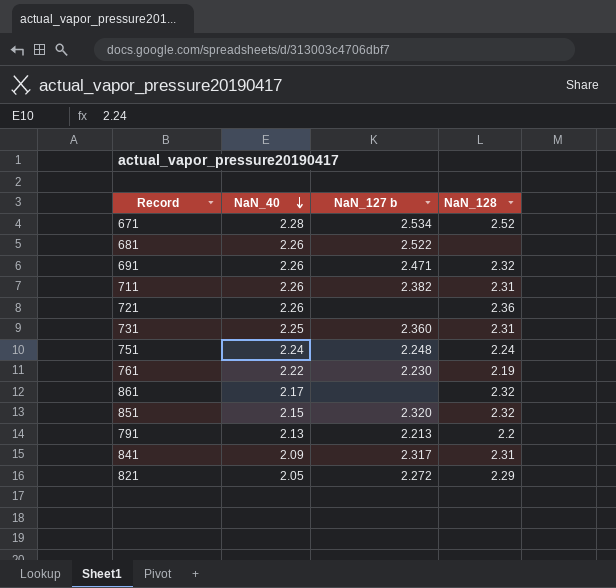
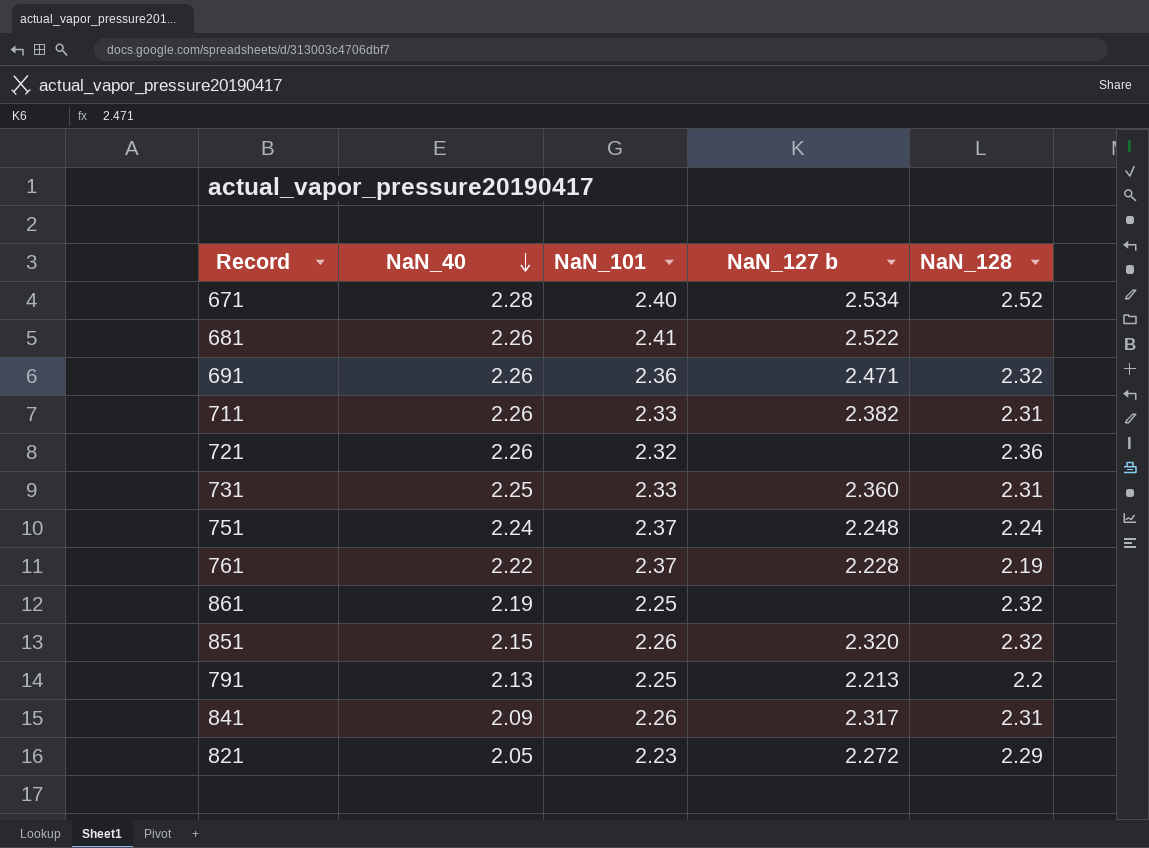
column NaN_101 | position: none -> 3
761 | NaN_127 b: 2.230 -> 2.228
861 | NaN_40: 2.17 -> 2.19

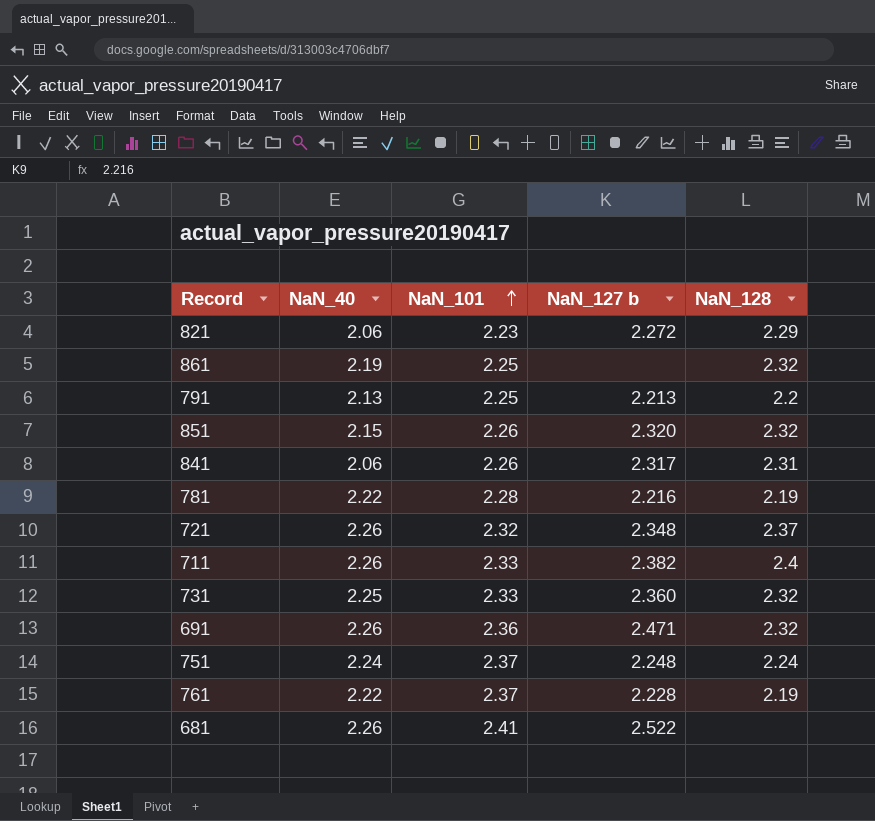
row order: NaN_40 descending -> NaN_101 ascending
row 671: 2.28 | 2.40 | 2.534 | 2.52 -> none
821 | NaN_40: 2.05 -> 2.06
841 | NaN_40: 2.09 -> 2.06
row 781: none -> 2.22 | 2.28 | 2.216 | 2.19
721 | NaN_127 b: none -> 2.348
721 | NaN_128: 2.36 -> 2.37
711 | NaN_128: 2.31 -> 2.4
731 | NaN_128: 2.31 -> 2.32

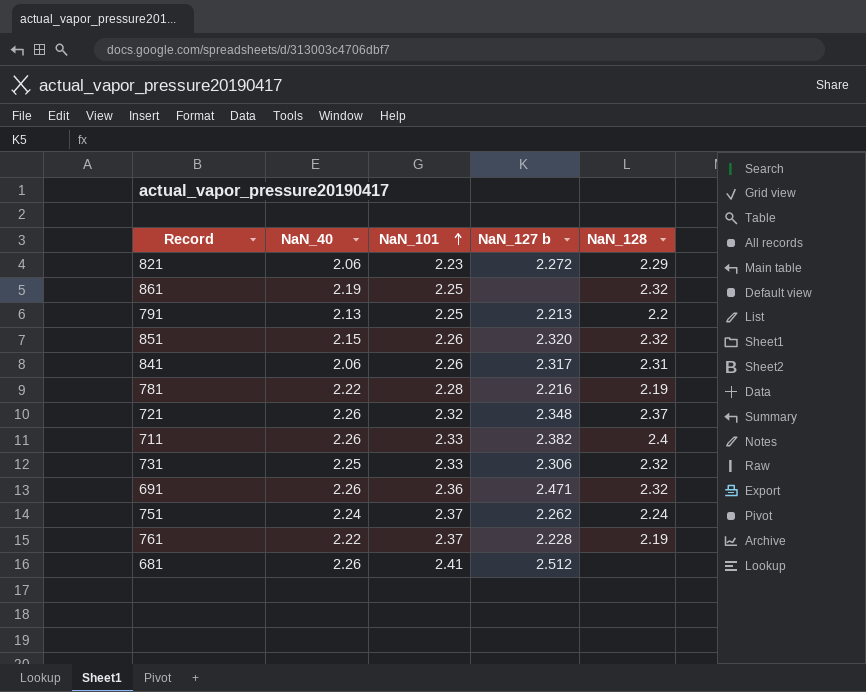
731 | NaN_127 b: 2.360 -> 2.306
751 | NaN_127 b: 2.248 -> 2.262
681 | NaN_127 b: 2.522 -> 2.512

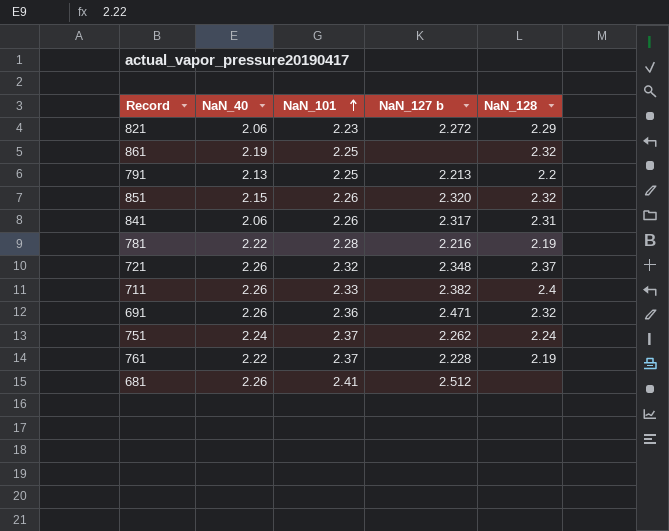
row 731: 2.25 | 2.33 | 2.306 | 2.32 -> none

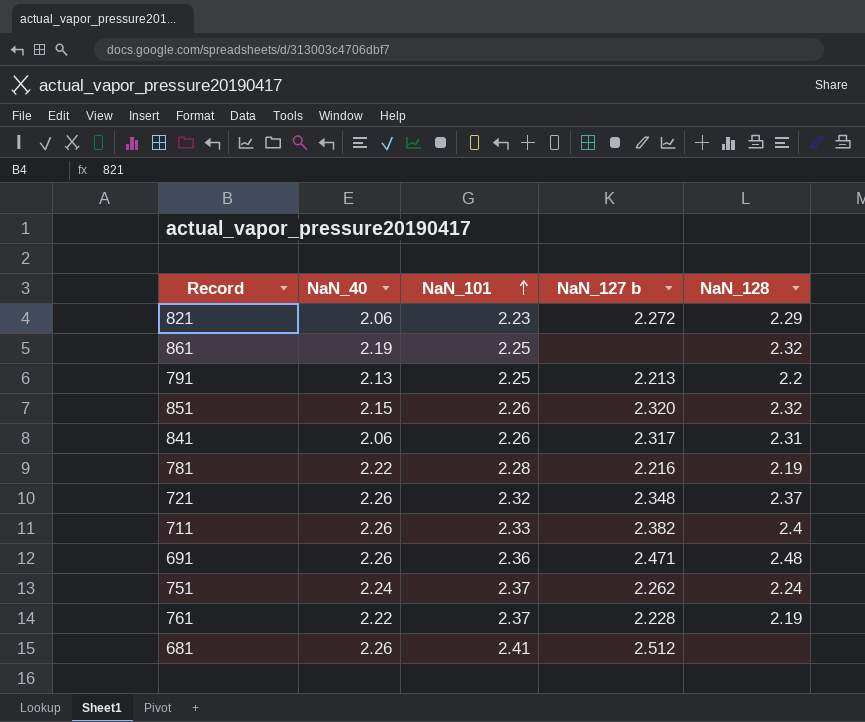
691 | NaN_128: 2.32 -> 2.48

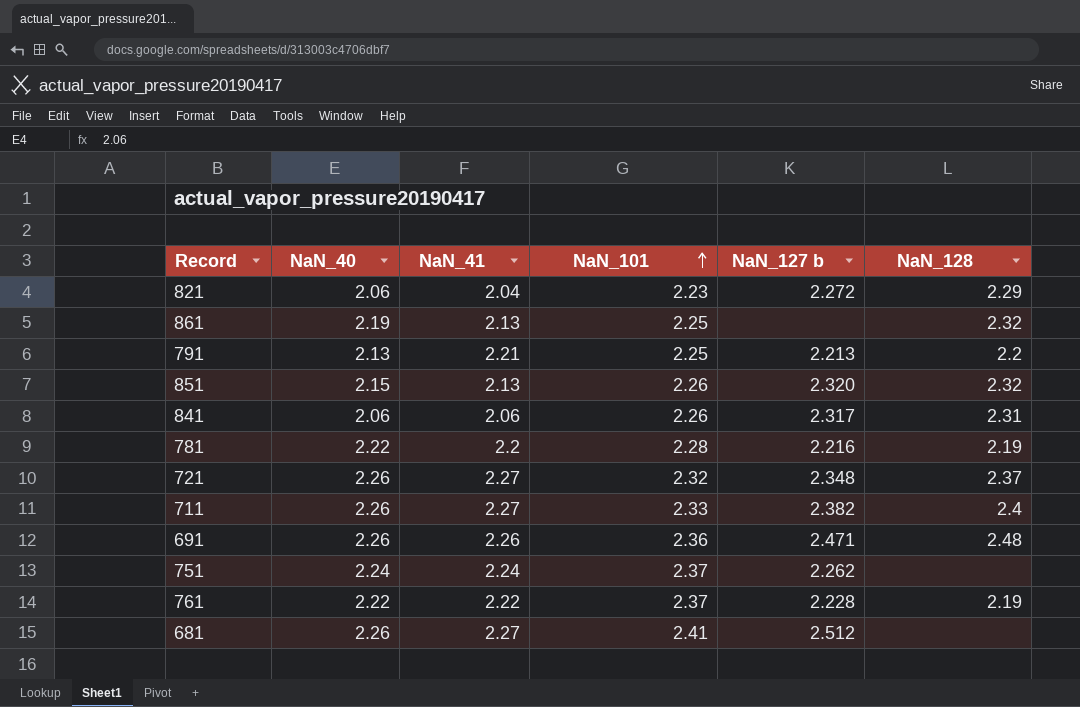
column NaN_41 | position: none -> 3
751 | NaN_128: 2.24 -> none

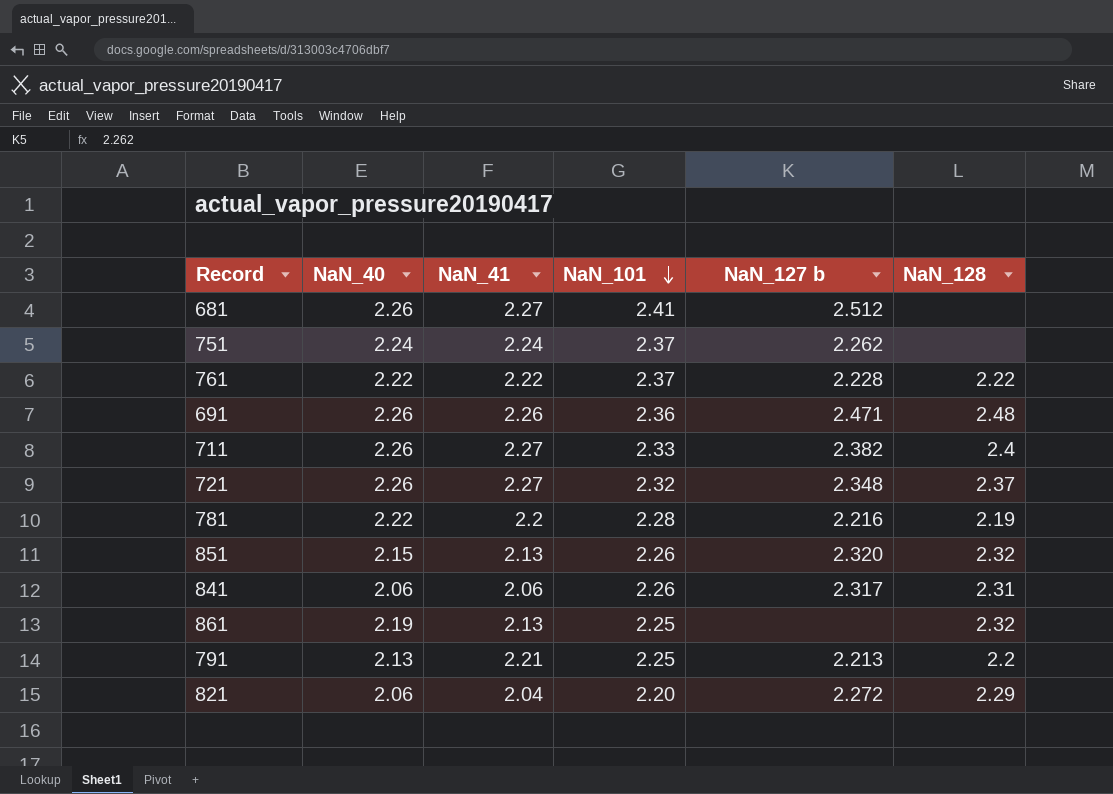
row order: NaN_101 ascending -> NaN_101 descending
761 | NaN_128: 2.19 -> 2.22
821 | NaN_101: 2.23 -> 2.20

